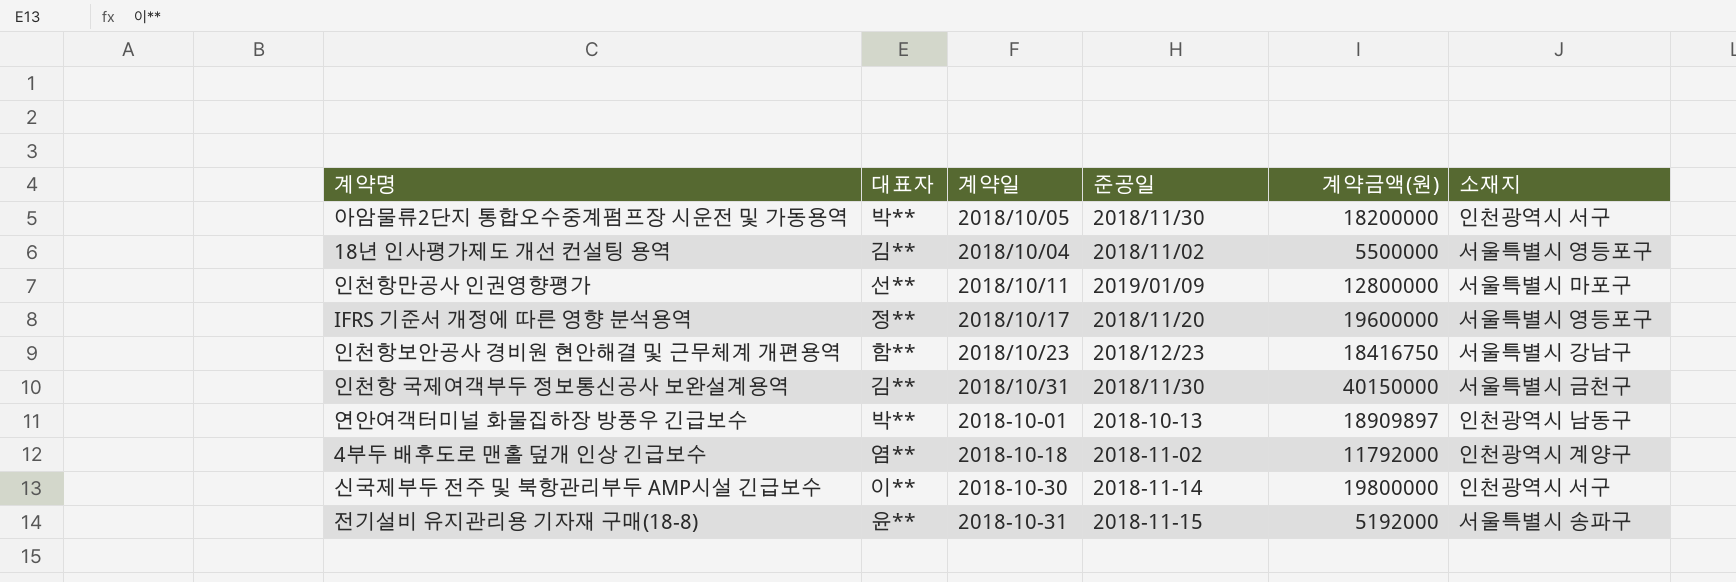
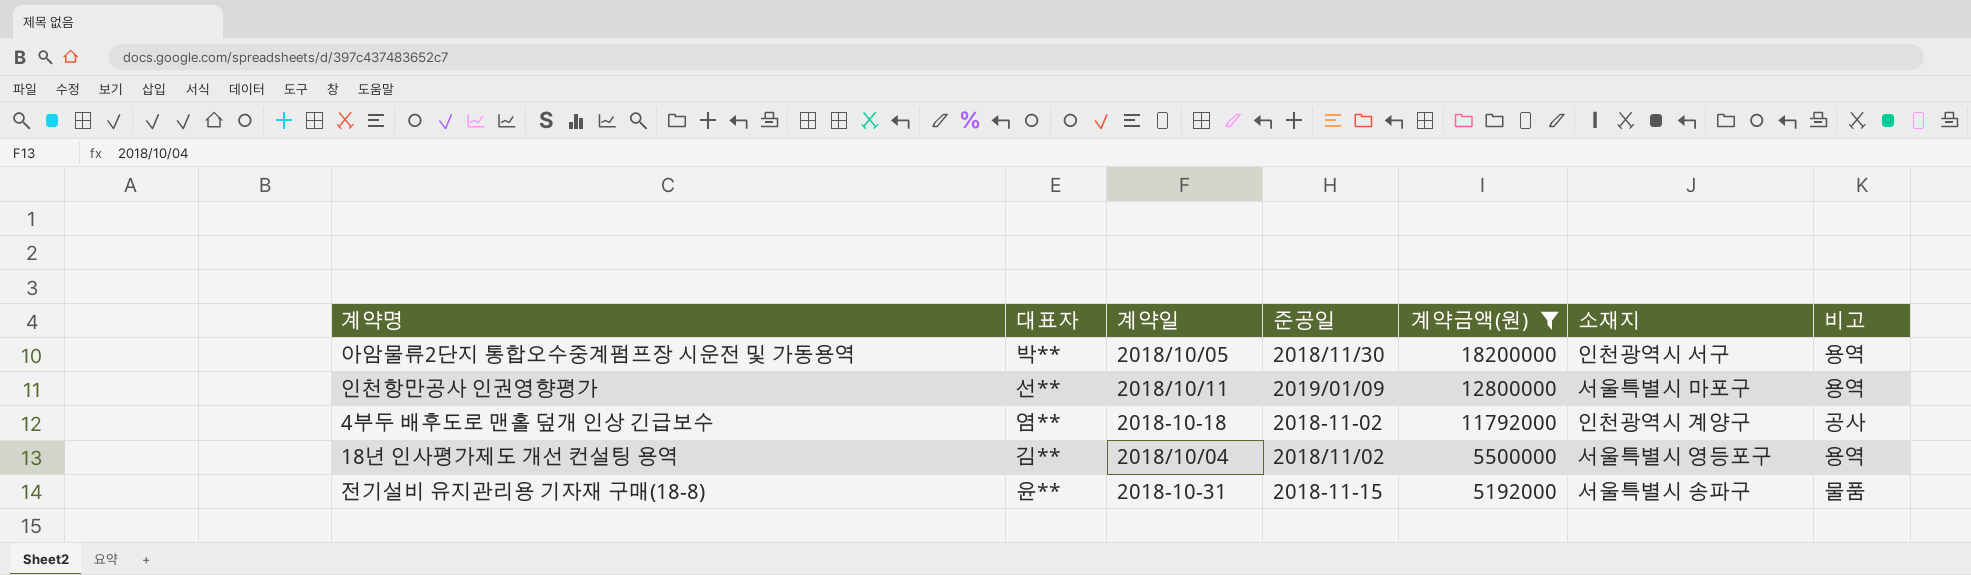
filter: none -> 계약금액(원) <= 18200000
row order: none -> 계약금액(원) descending
column 비고 | position: none -> 7

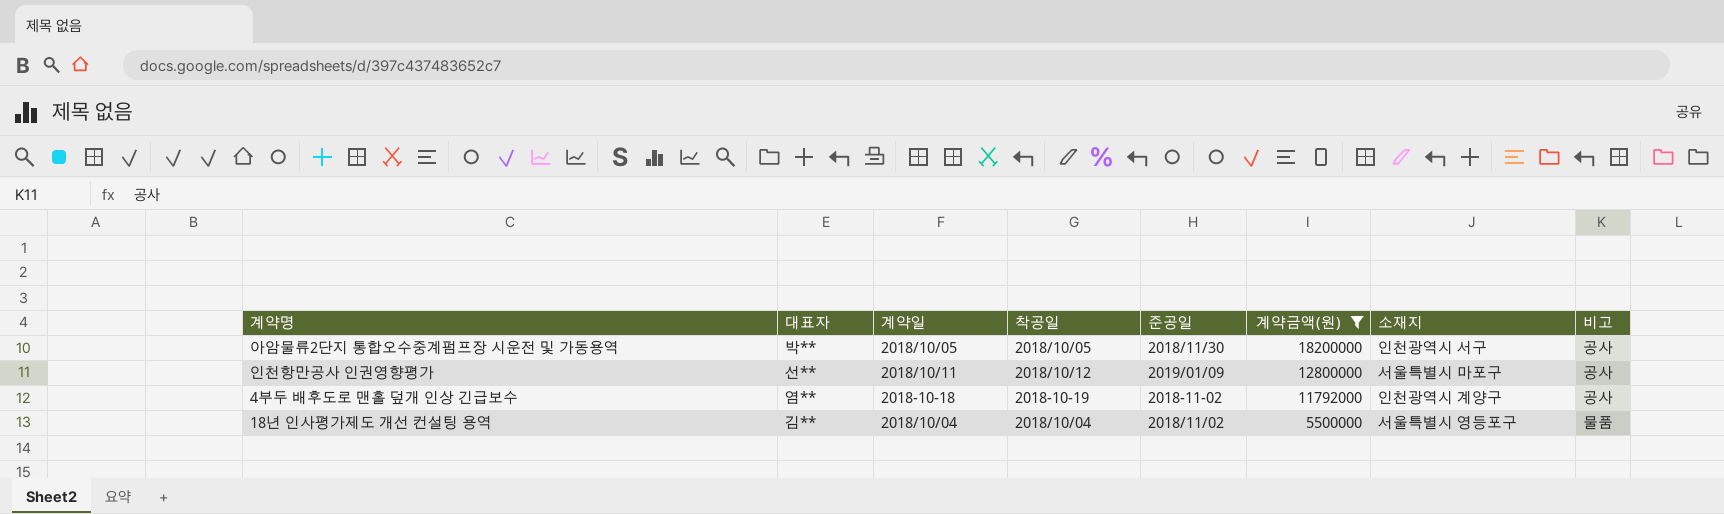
column 착공일 | position: none -> 4
row 전기설비 유지관리용 기자재 구매(18-8): 윤** | 2018-10-31 | 2018-11-15 | 5192000 | 서울특별시 송파구 | 물품 -> none
아암물류2단지 통합오수중계펌프장 시운전 및 가동용역 | 비고: 용역 -> 공사
인천항만공사 인권영향평가 | 비고: 용역 -> 공사
18년 인사평가제도 개선 컨설팅 용역 | 비고: 용역 -> 물품

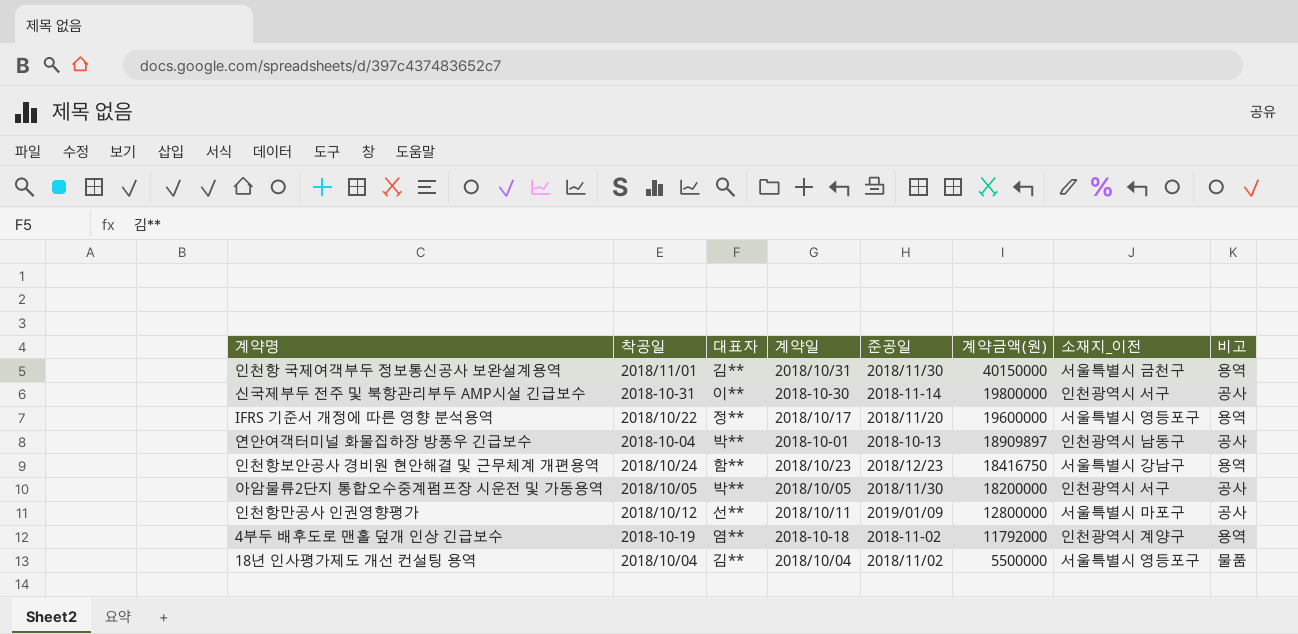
filter: 계약금액(원) <= 18200000 -> none
column 착공일 | position: 4 -> 2
column name: 소재지 -> 소재지_이전
4부두 배후도로 맨홀 덮개 인상 긴급보수 | 비고: 공사 -> 용역

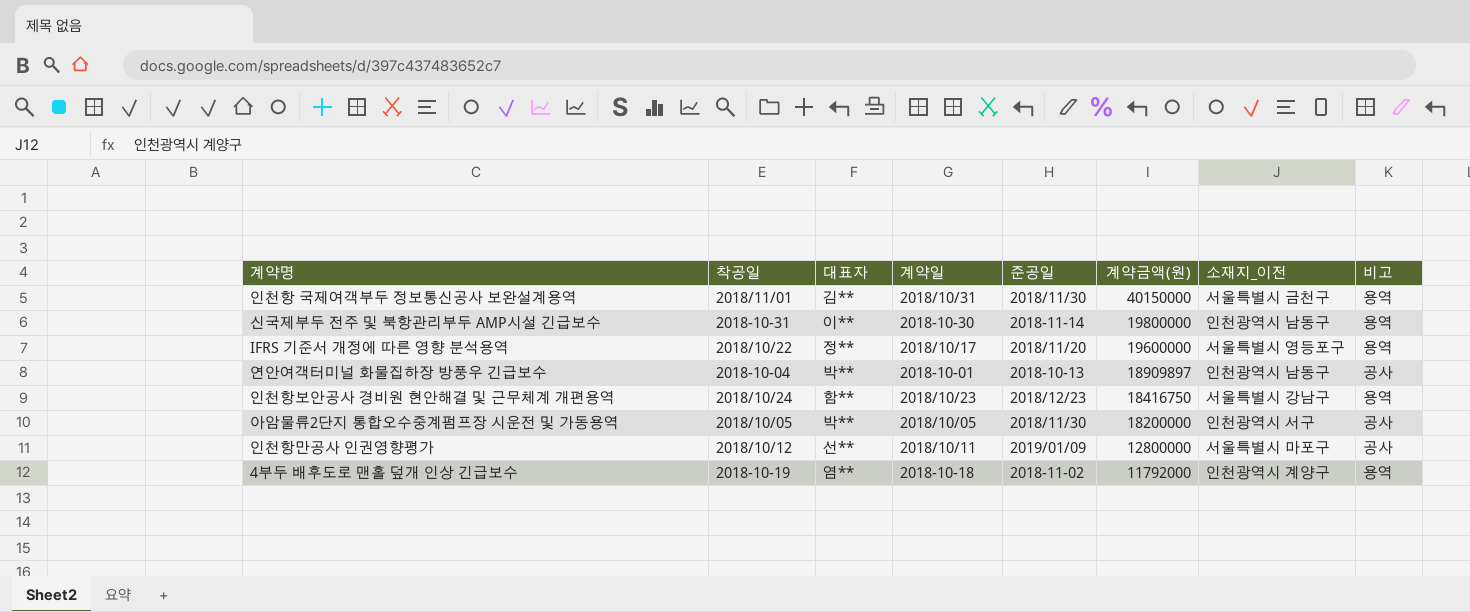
row 18년 인사평가제도 개선 컨설팅 용역: 2018/10/04 | 김** | 2018/10/04 | 2018/11/02 | 5500000 | 서울특별시 영등포구 | 물품 -> none
신국제부두 전주 및 북항관리부두 AMP시설 긴급보수 | 소재지_이전: 인천광역시 서구 -> 인천광역시 남동구
신국제부두 전주 및 북항관리부두 AMP시설 긴급보수 | 비고: 공사 -> 용역

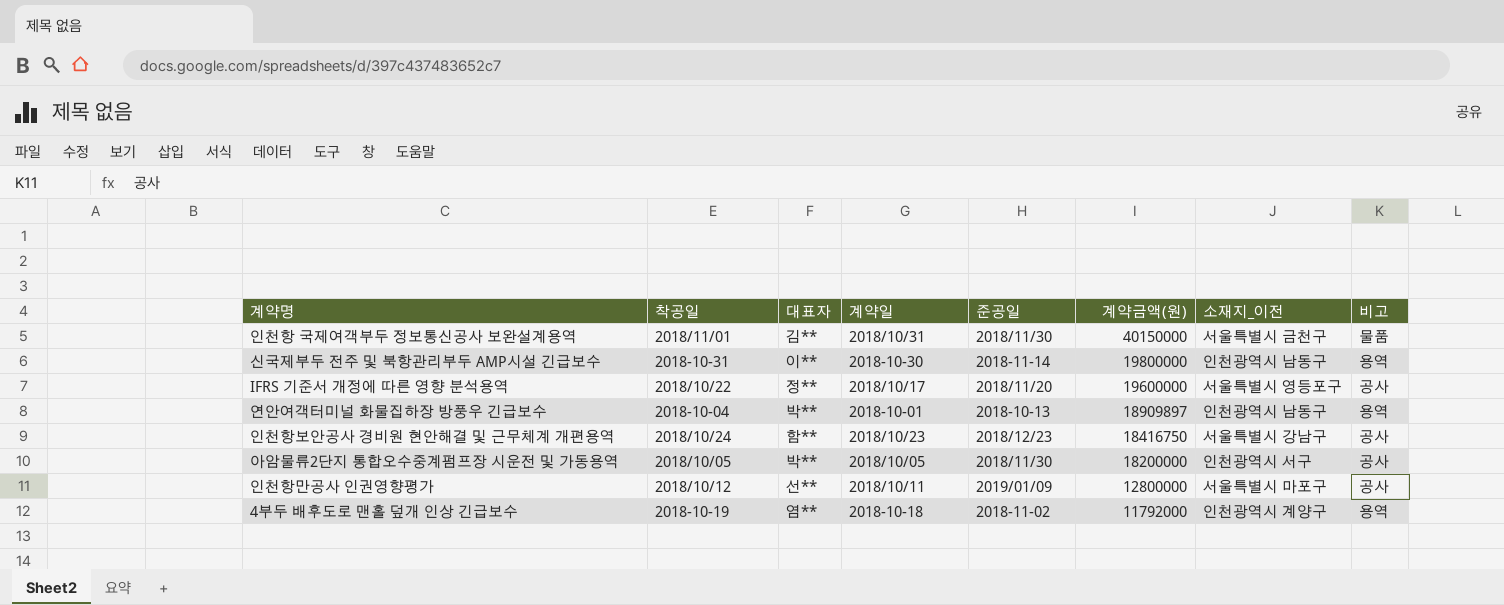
인천항 국제여객부두 정보통신공사 보완설계용역 | 비고: 용역 -> 물품
IFRS 기준서 개정에 따른 영향 분석용역 | 비고: 용역 -> 공사
연안여객터미널 화물집하장 방풍우 긴급보수 | 비고: 공사 -> 용역
인천항보안공사 경비원 현안해결 및 근무체계 개편용역 | 비고: 용역 -> 공사

